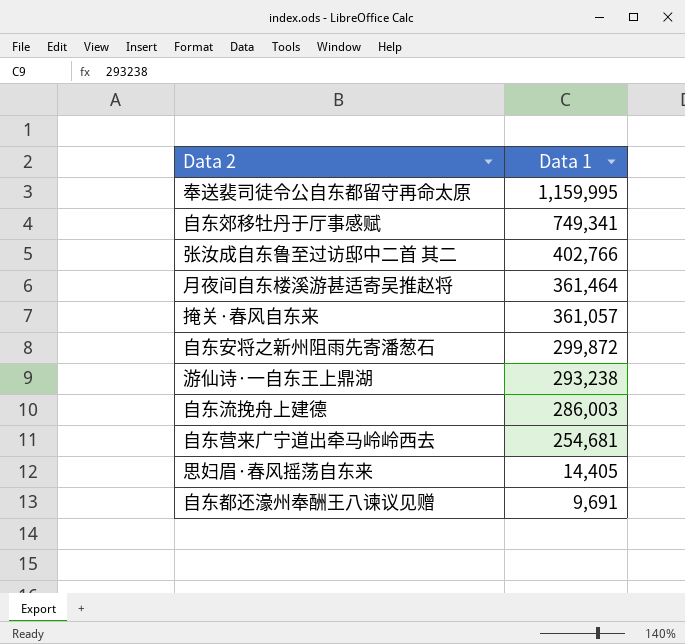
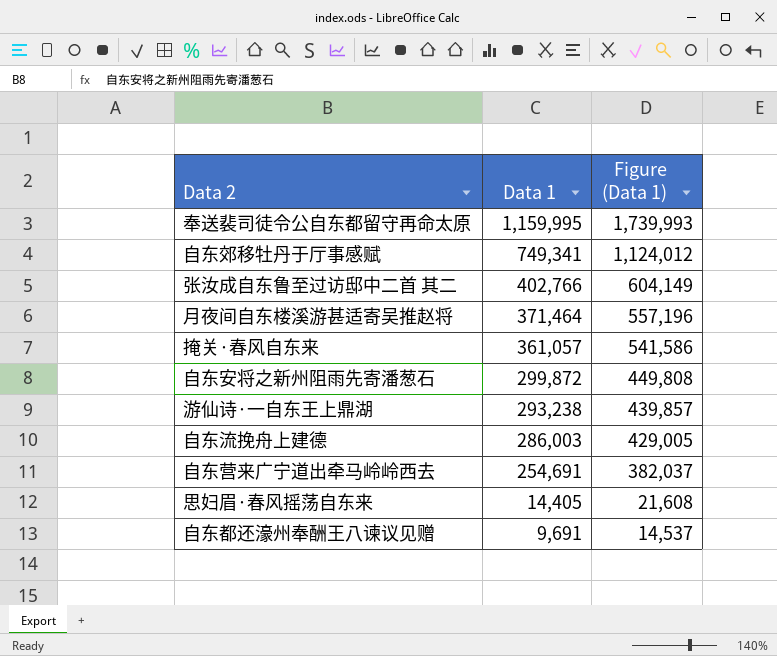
column Figure (Data 1) | formula: none -> [Data 1] * 1.5
月夜间自东楼溪游甚适寄吴推赵将 | Data 1: 361,464 -> 371,464
自东营来广宁道出牵马岭岭西去 | Data 1: 254,681 -> 254,691

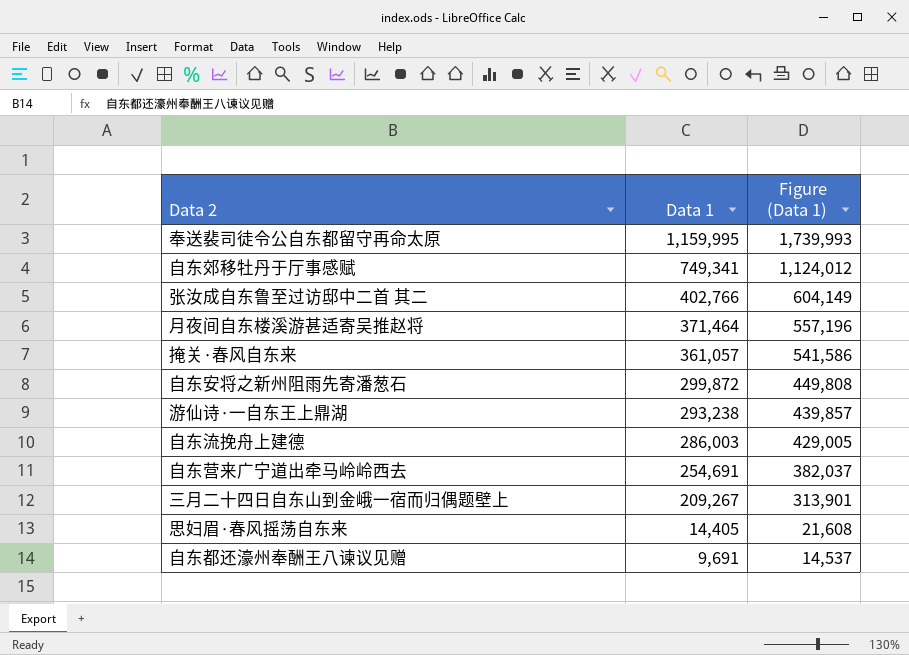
row 三月二十四日自东山到金峨一宿而归偶题壁上: none -> 209,267 | 313,901

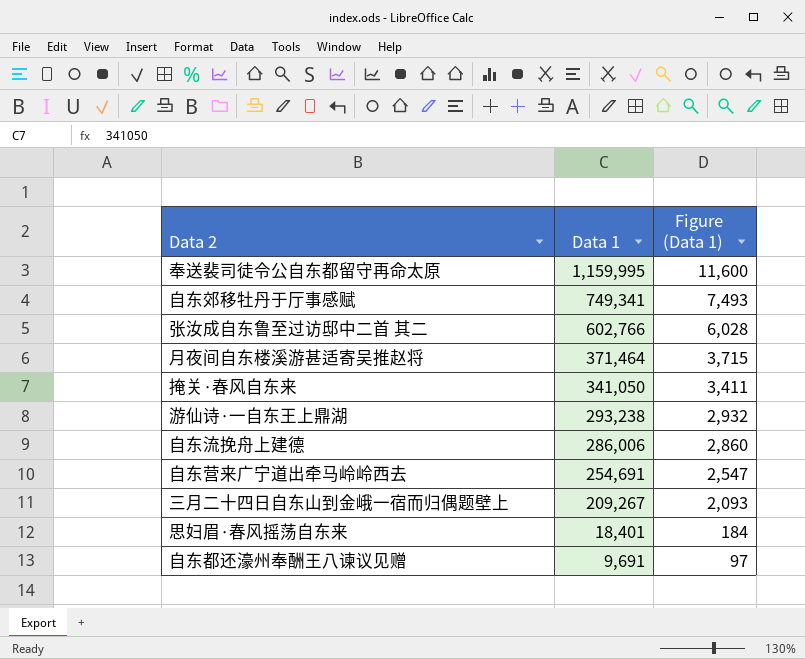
column Figure (Data 1) | formula: [Data 1] * 1.5 -> [Data 1] * 0.01
row 自东安将之新州阻雨先寄潘葱石: 299,872 | 449,808 -> none
张汝成自东鲁至过访邸中二首 其二 | Data 1: 402,766 -> 602,766
掩关·春风自东来 | Data 1: 361,057 -> 341,050
自东流挽舟上建德 | Data 1: 286,003 -> 286,006
思妇眉·春风摇荡自东来 | Data 1: 14,405 -> 18,401

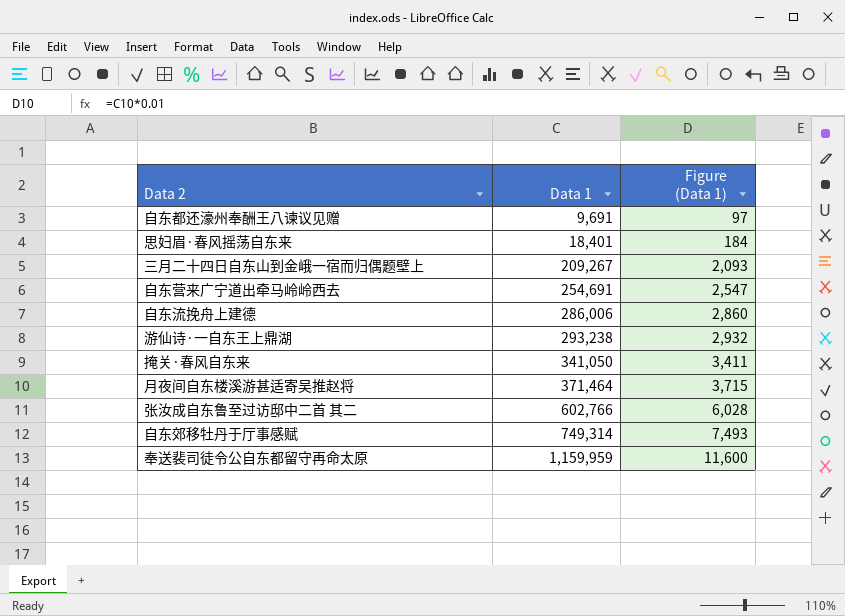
row order: Data 1 descending -> Data 1 ascending
自东郊移牡丹于厅事感赋 | Data 1: 749,341 -> 749,314
奉送裴司徒令公自东都留守再命太原 | Data 1: 1,159,995 -> 1,159,959

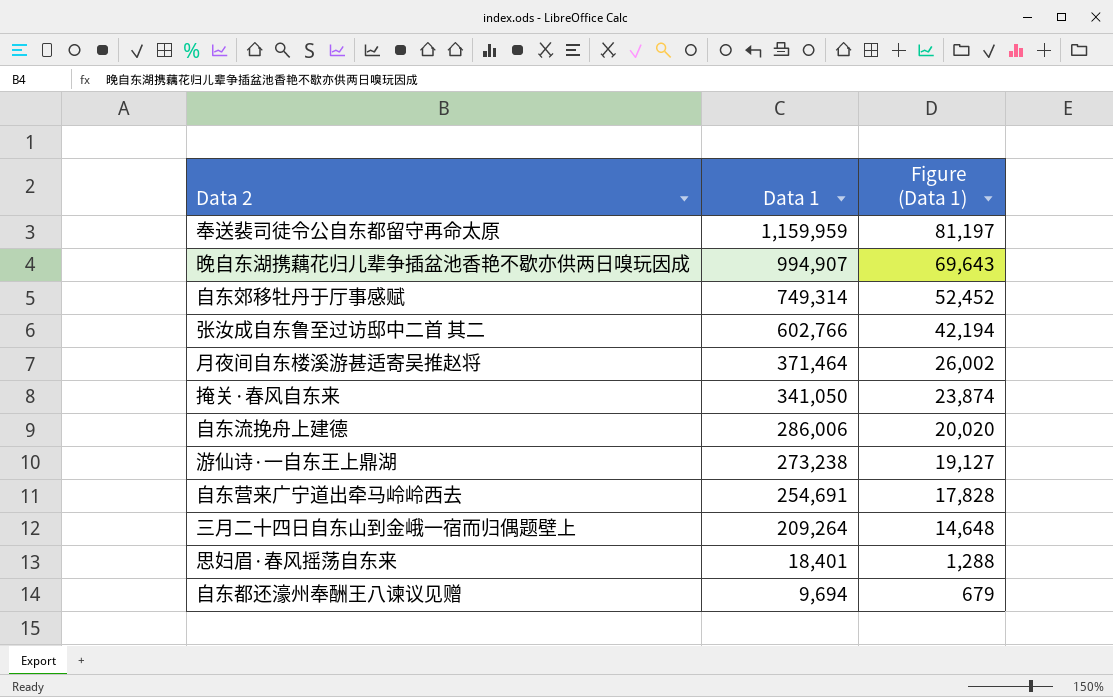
row order: Data 1 ascending -> Data 1 descending
column Figure (Data 1) | formula: [Data 1] * 0.01 -> [Data 1] * 0.07
row 晚自东湖携藕花归儿辈争插盆池香艳不歇亦供两日嗅玩因成: none -> 994,907 | 69,643
游仙诗·一自东王上鼎湖 | Data 1: 293,238 -> 273,238
三月二十四日自东山到金峨一宿而归偶题壁上 | Data 1: 209,267 -> 209,264
自东都还濠州奉酬王八谏议见赠 | Data 1: 9,691 -> 9,694

